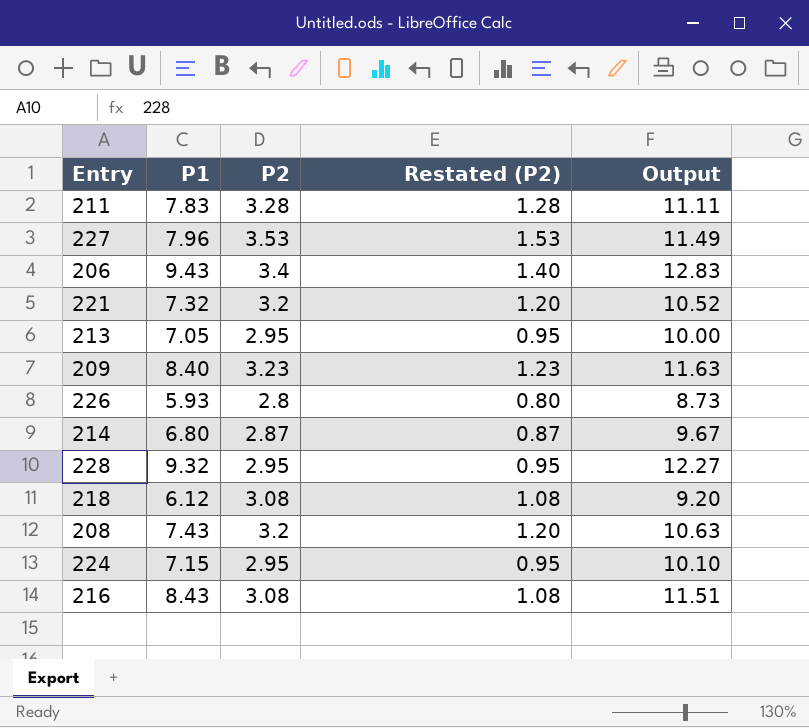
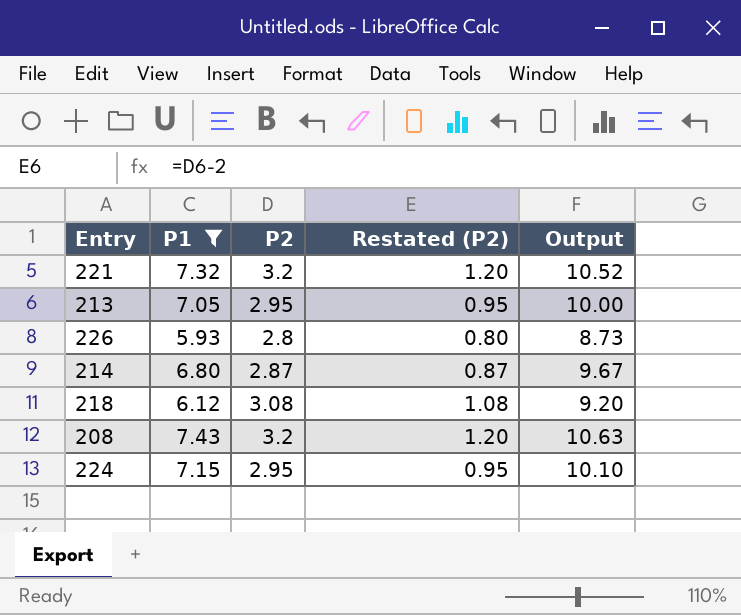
filter: none -> P1 <= 7.43

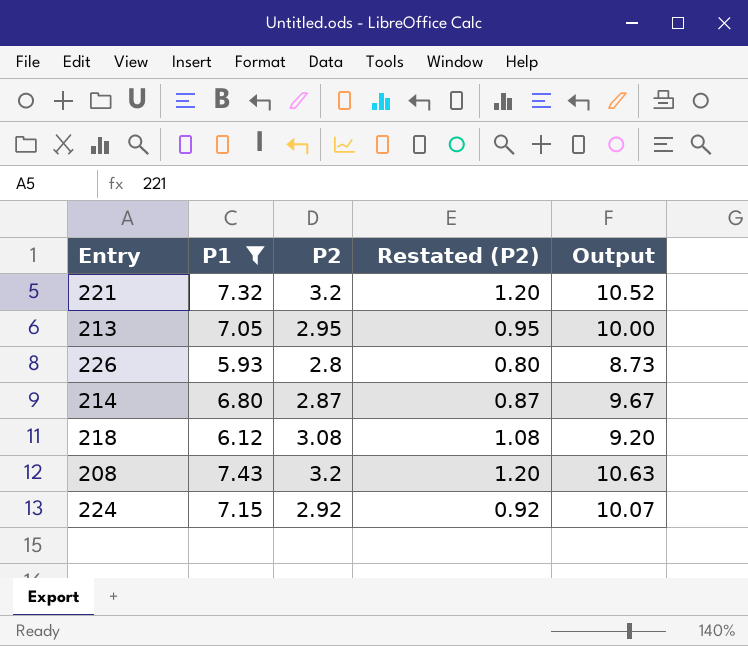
224 | P2: 2.95 -> 2.92
224 | Restated (P2): 0.95 -> 0.92
224 | Output: 10.10 -> 10.07

